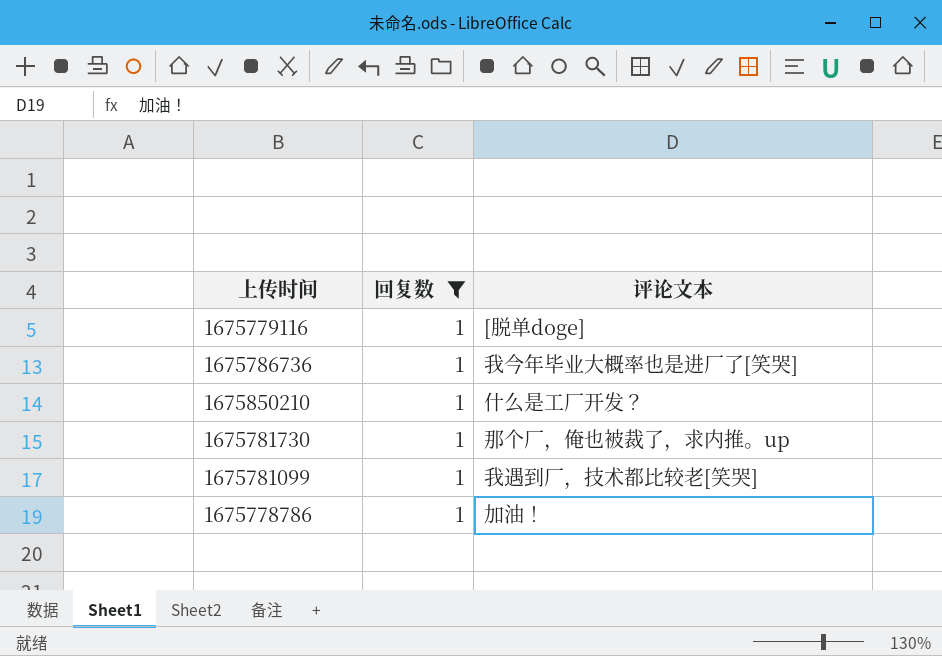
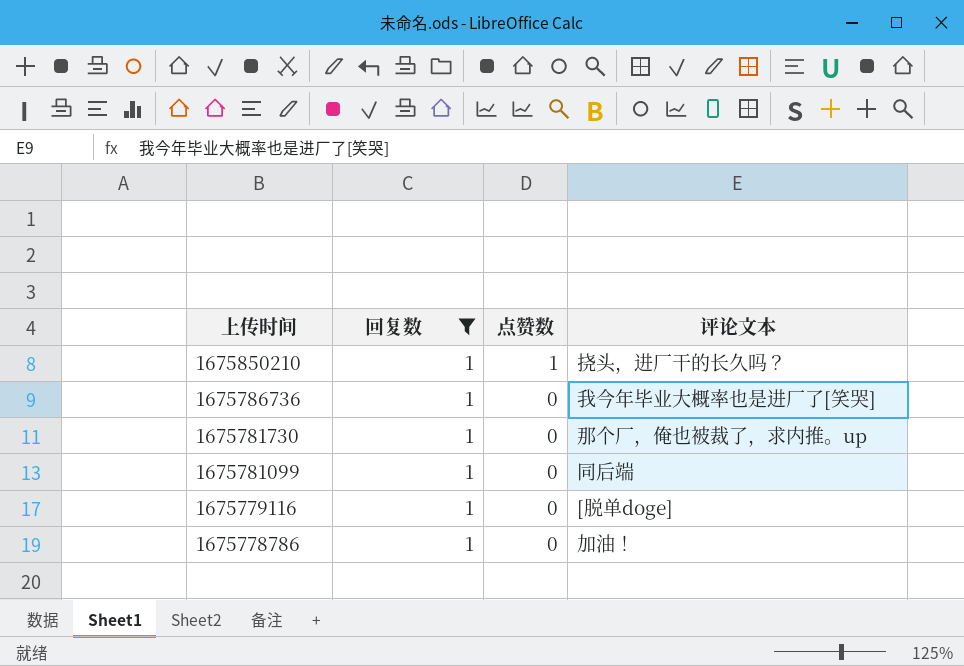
row order: none -> 上传时间 descending
column 点赞数 | position: none -> 3
1675850210 | 评论文本: 什么是工厂开发？ -> 挠头，进厂干的长久吗？
1675781099 | 评论文本: 我遇到厂，技术都比较老[笑哭] -> 同后端

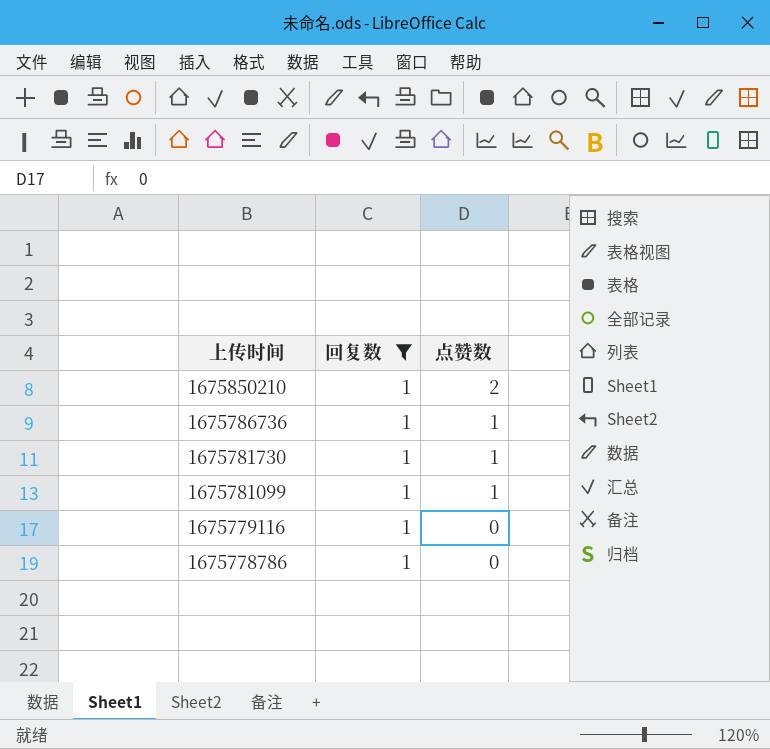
column 评论文本 | position: 4 -> none
1675850210 | 点赞数: 1 -> 2
1675786736 | 点赞数: 0 -> 1
1675781730 | 点赞数: 0 -> 1
1675781099 | 点赞数: 0 -> 1

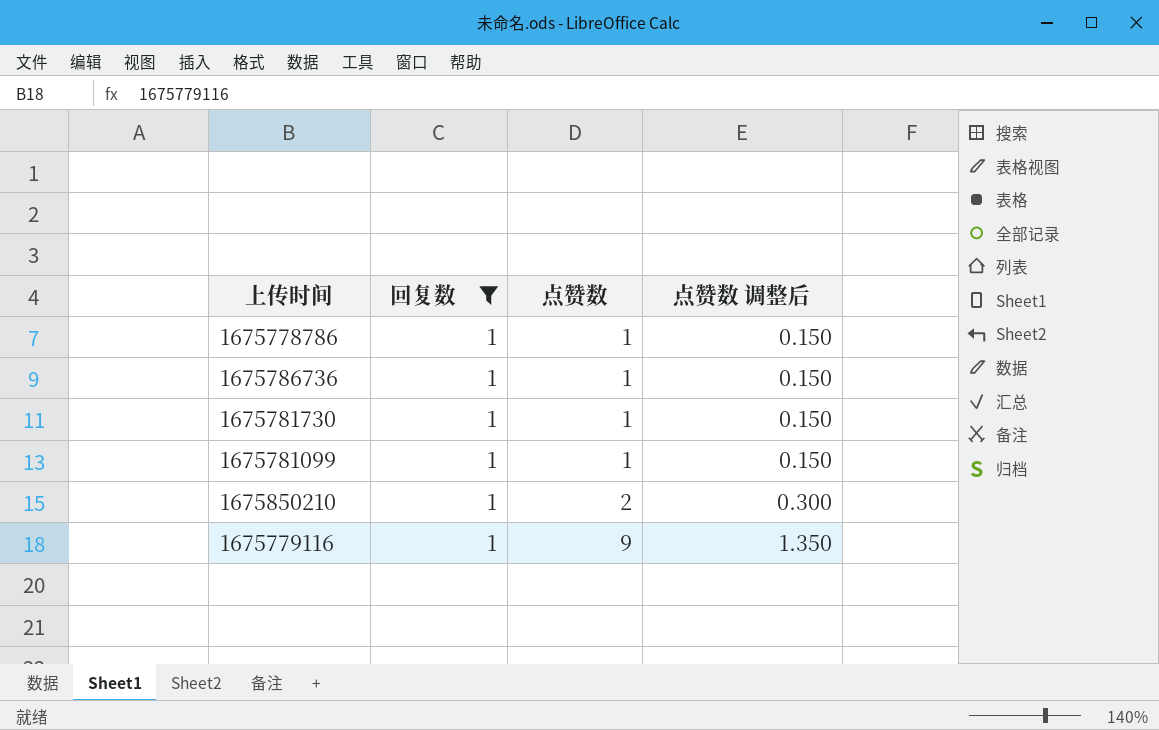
row order: 上传时间 descending -> 点赞数 ascending
column 点赞数 调整后 | formula: none -> [点赞数] * 0.15
1675778786 | 点赞数: 0 -> 1
1675779116 | 点赞数: 0 -> 9

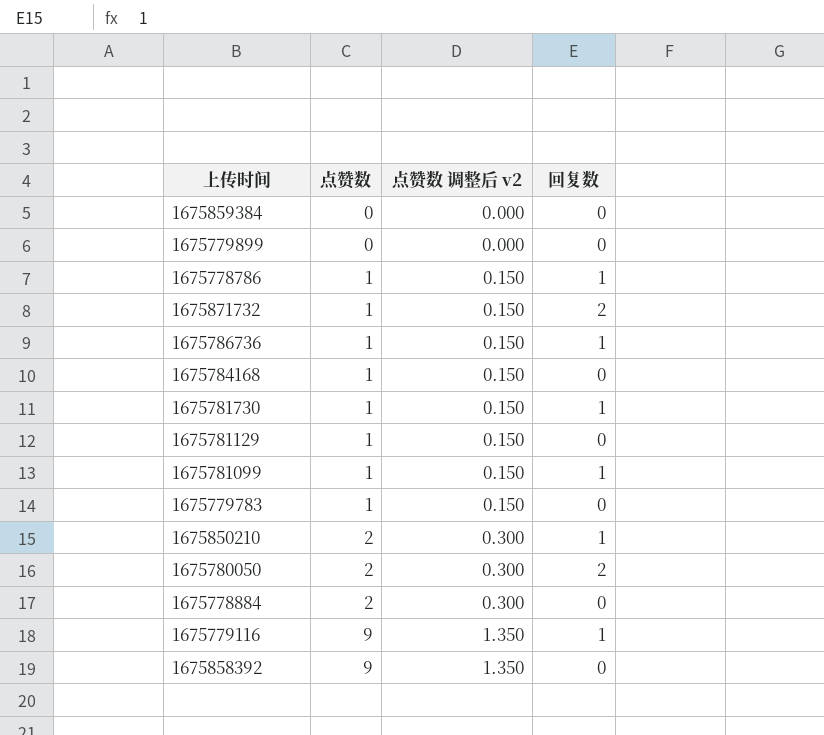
filter: 回复数 = 1 -> none
column name: 点赞数 调整后 -> 点赞数 调整后 v2
column 回复数 | position: 2 -> 4

